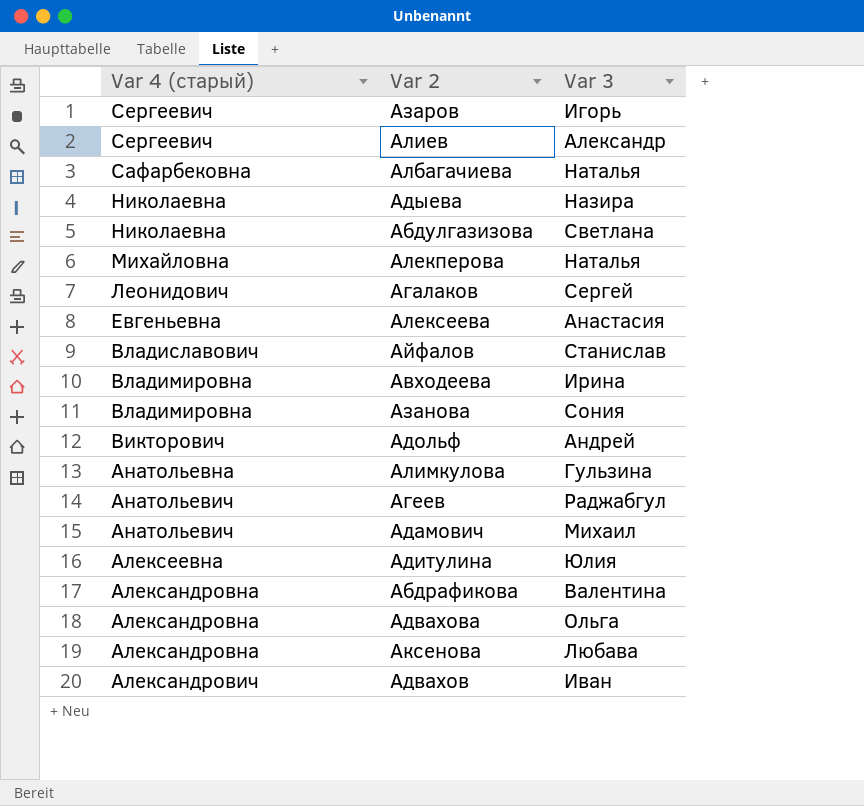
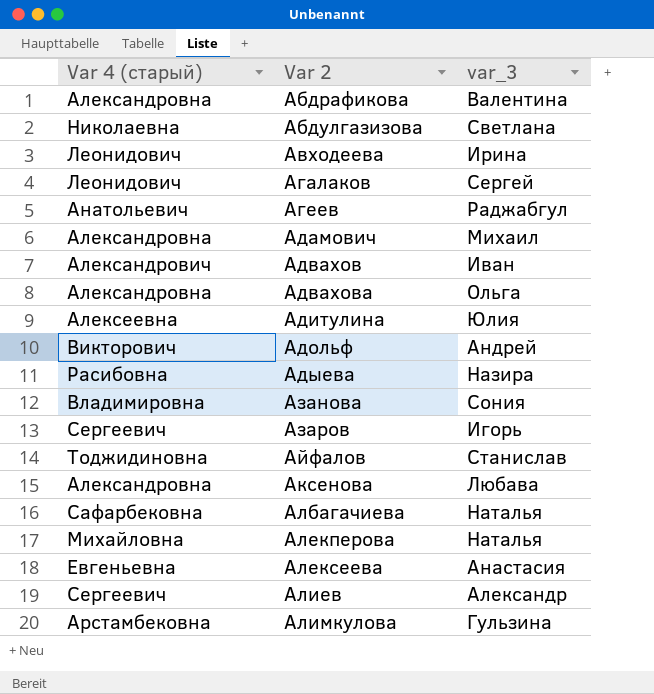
row order: Var 4 (старый) descending -> Var 2 ascending
column name: Var 3 -> var_3
Авходеева | Var 4 (старый): Владимировна -> Леонидович
Адамович | Var 4 (старый): Анатольевич -> Александровна
Адыева | Var 4 (старый): Николаевна -> Расибовна
Айфалов | Var 4 (старый): Владиславович -> Тоджидиновна
Алимкулова | Var 4 (старый): Анатольевна -> Арстамбековна

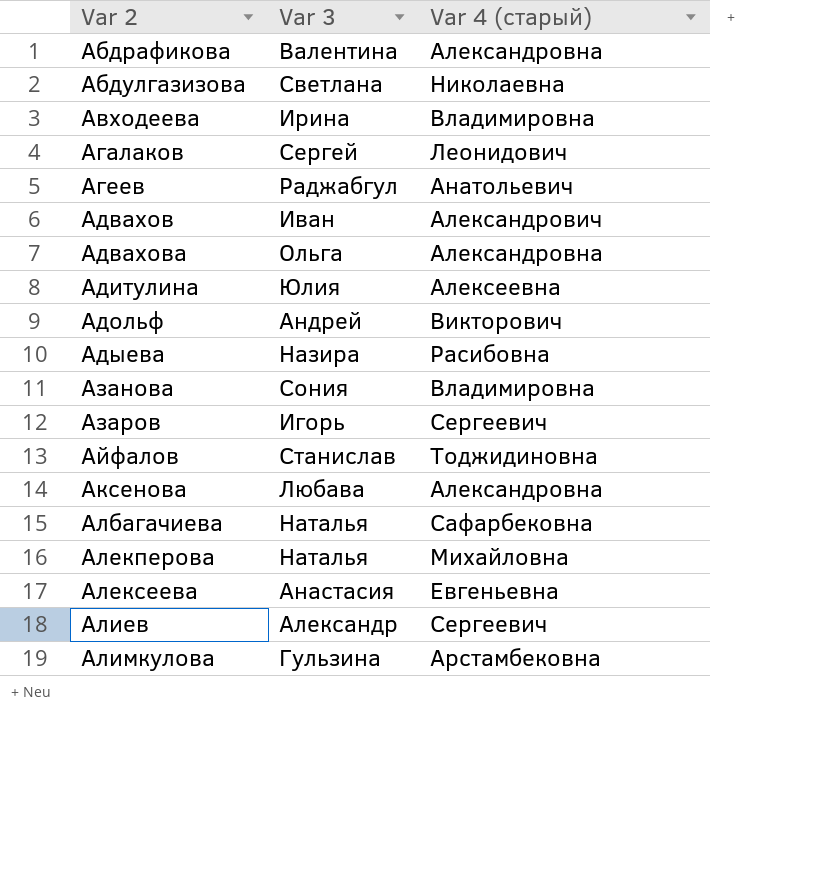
column name: var_3 -> Var 3
column Var 4 (старый) | position: 1 -> 3
row Адамович: Александровна | Михаил -> none
Авходеева | Var 4 (старый): Леонидович -> Владимировна

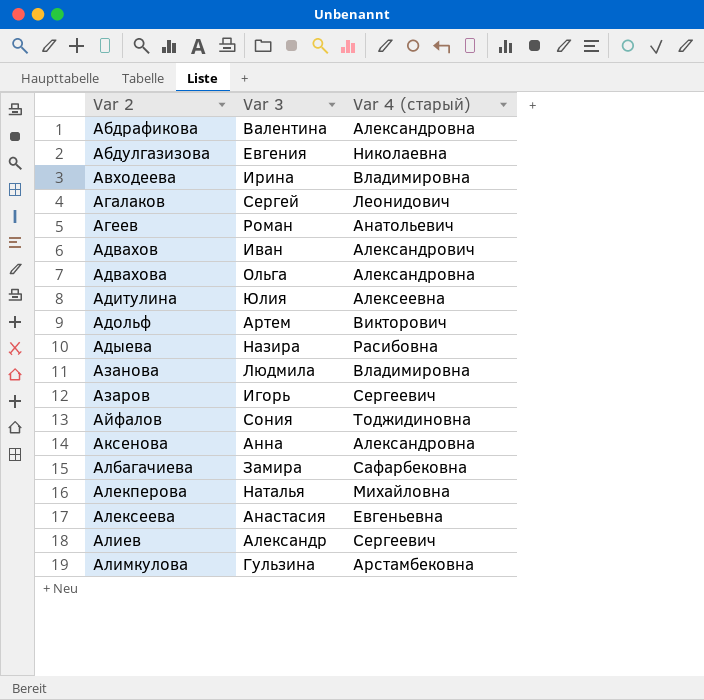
Абдулгазизова | Var 3: Светлана -> Евгения
Агеев | Var 3: Раджабгул -> Роман
Адольф | Var 3: Андрей -> Артем
Азанова | Var 3: Сония -> Людмила
Айфалов | Var 3: Станислав -> Сония
Аксенова | Var 3: Любава -> Анна
Албагачиева | Var 3: Наталья -> Замира

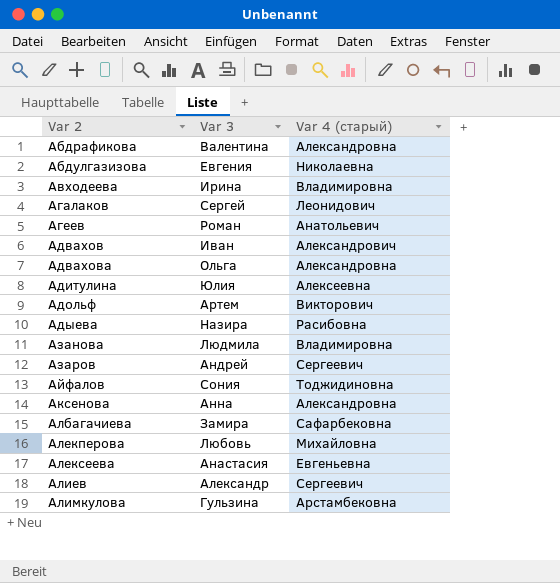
Азаров | Var 3: Игорь -> Андрей
Алекперова | Var 3: Наталья -> Любовь

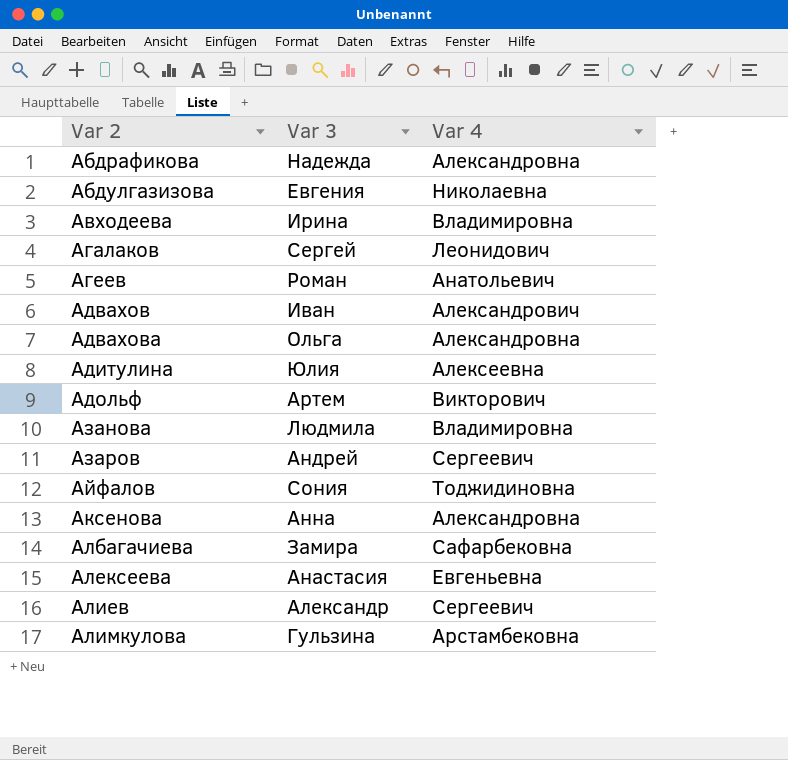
column name: Var 4 (старый) -> Var 4
row Адыева: Назира | Расибовна -> none
row Алекперова: Любовь | Михайловна -> none
Абдрафикова | Var 3: Валентина -> Надежда

